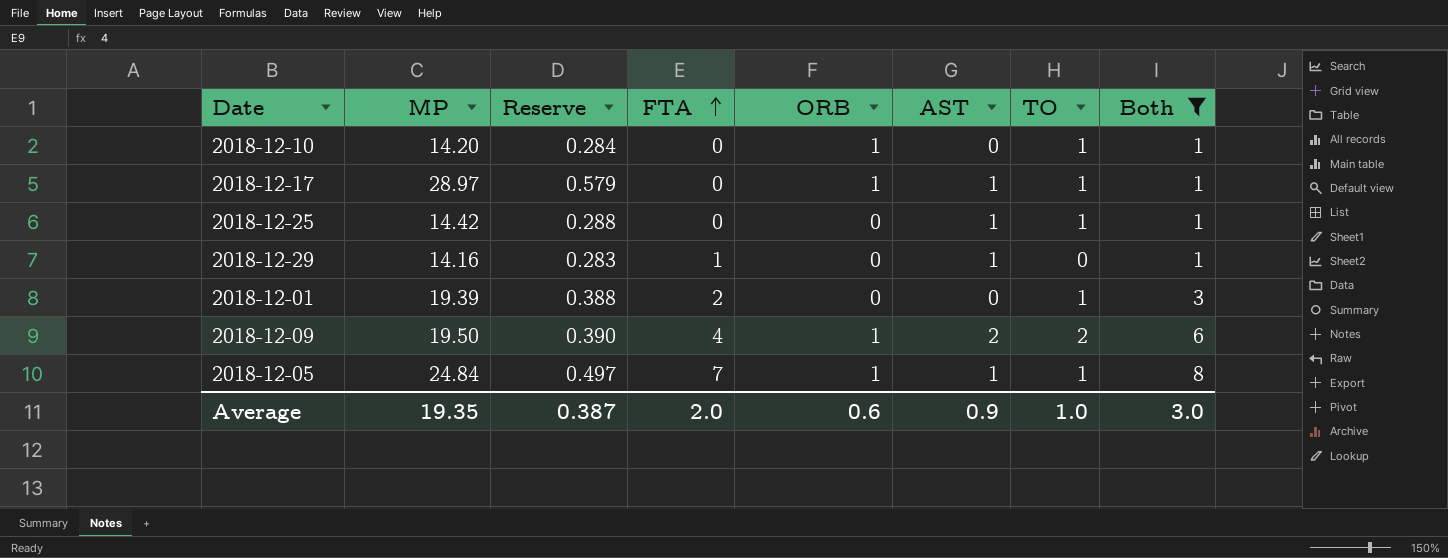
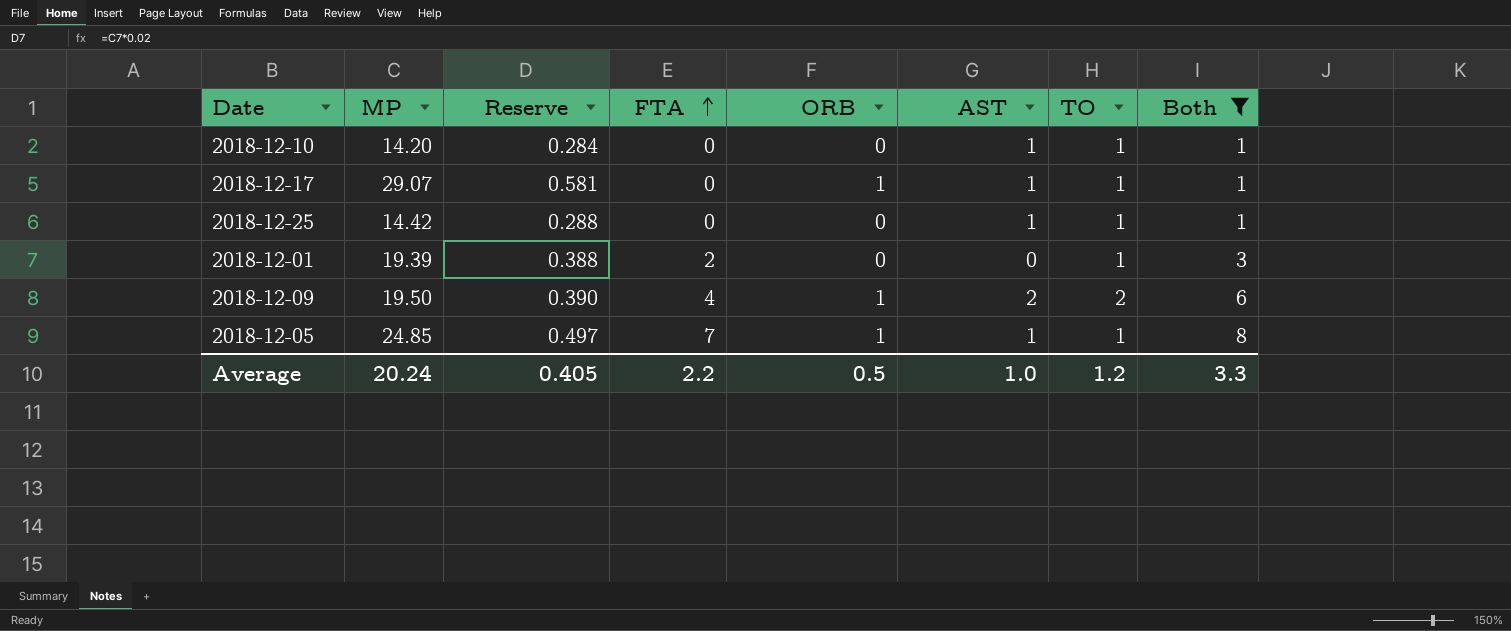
row 2018-12-29: 14.16 | 0.283 | 1 | 0 | 1 | 0 | 1 -> none
2018-12-10 | ORB: 1 -> 0
2018-12-10 | AST: 0 -> 1
2018-12-17 | MP: 28.97 -> 29.07
2018-12-17 | Reserve: 0.579 -> 0.581
2018-12-05 | MP: 24.84 -> 24.85
Average | MP: 19.35 -> 20.24
Average | Reserve: 0.387 -> 0.405
Average | FTA: 2.0 -> 2.2
Average | ORB: 0.6 -> 0.5
Average | AST: 0.9 -> 1.0
Average | TO: 1.0 -> 1.2
Average | Both: 3.0 -> 3.3

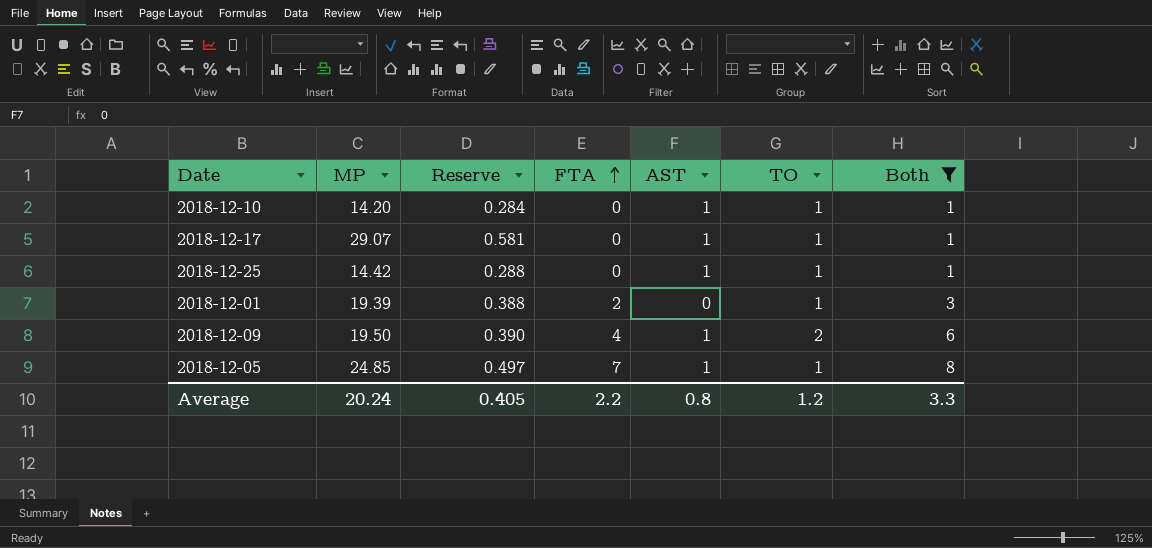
column ORB | position: 5 -> none
2018-12-09 | AST: 2 -> 1
Average | AST: 1.0 -> 0.8

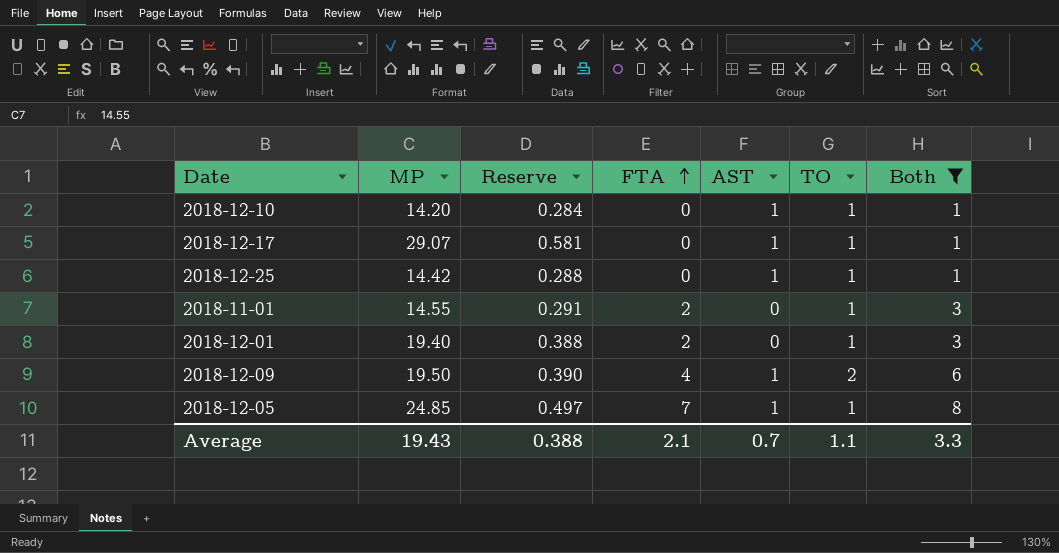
row 2018-11-01: none -> 14.55 | 0.291 | 2 | 0 | 1 | 3
2018-12-01 | MP: 19.39 -> 19.40
Average | MP: 20.24 -> 19.43
Average | Reserve: 0.405 -> 0.388
Average | FTA: 2.2 -> 2.1
Average | AST: 0.8 -> 0.7
Average | TO: 1.2 -> 1.1

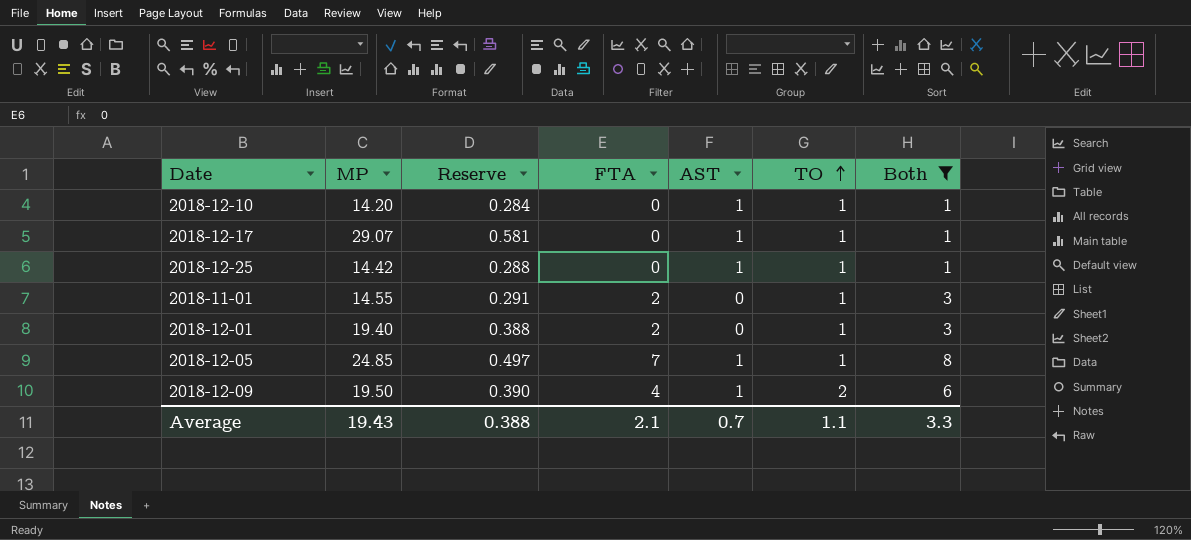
row order: FTA ascending -> TO ascending

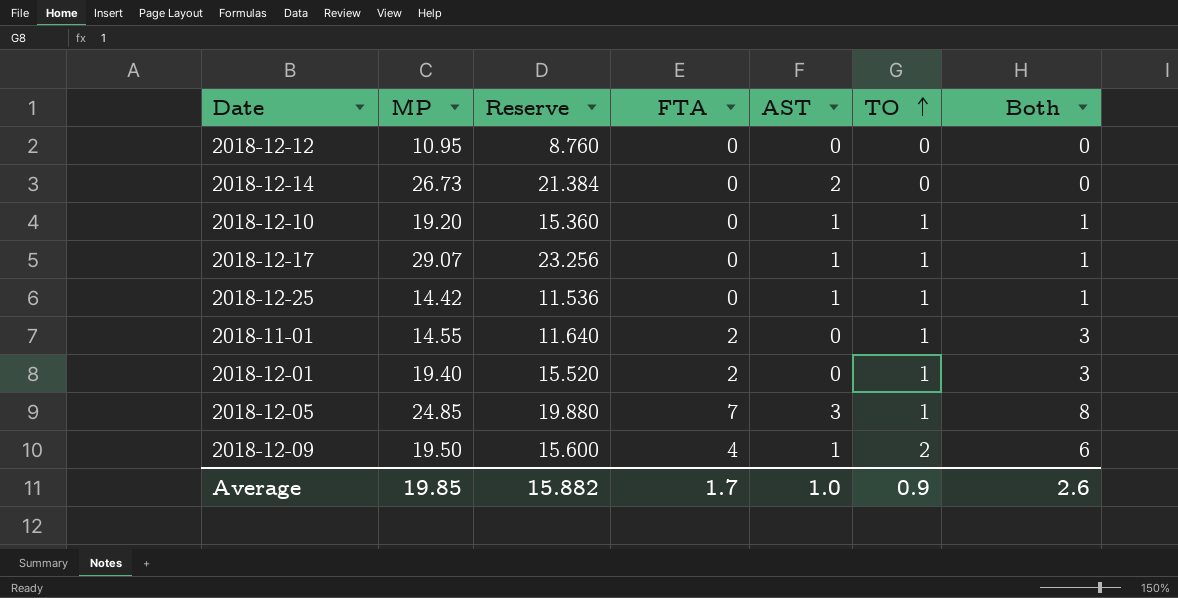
filter: Both != 0 -> none
column Reserve | formula: [MP] * 0.02 -> [MP] * 0.8
2018-12-10 | MP: 14.20 -> 19.20
2018-12-05 | AST: 1 -> 3
Average | MP: 19.43 -> 19.85
Average | Reserve: 0.388 -> 15.882
Average | FTA: 2.1 -> 1.7
Average | AST: 0.7 -> 1.0
Average | TO: 1.1 -> 0.9
Average | Both: 3.3 -> 2.6

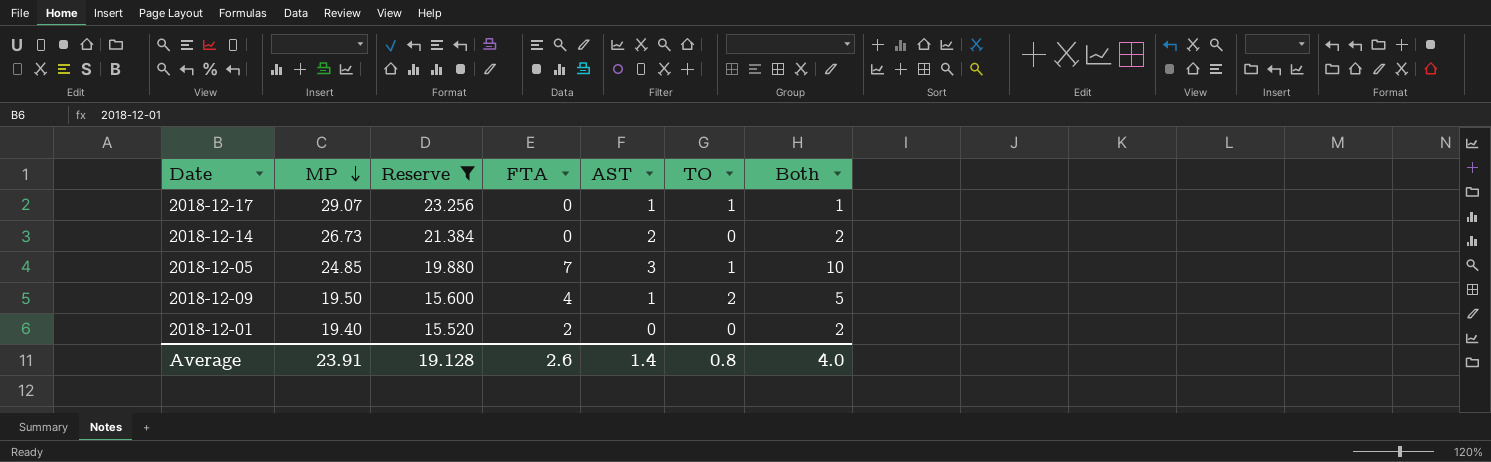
filter: none -> Reserve >= 15.520
row order: TO ascending -> MP descending
column Both | formula: [FTA] + [TO] -> [FTA] + [AST]
2018-12-01 | TO: 1 -> 0
Average | MP: 19.85 -> 23.91
Average | Reserve: 15.882 -> 19.128
Average | FTA: 1.7 -> 2.6
Average | AST: 1.0 -> 1.4
Average | TO: 0.9 -> 0.8
Average | Both: 2.6 -> 4.0

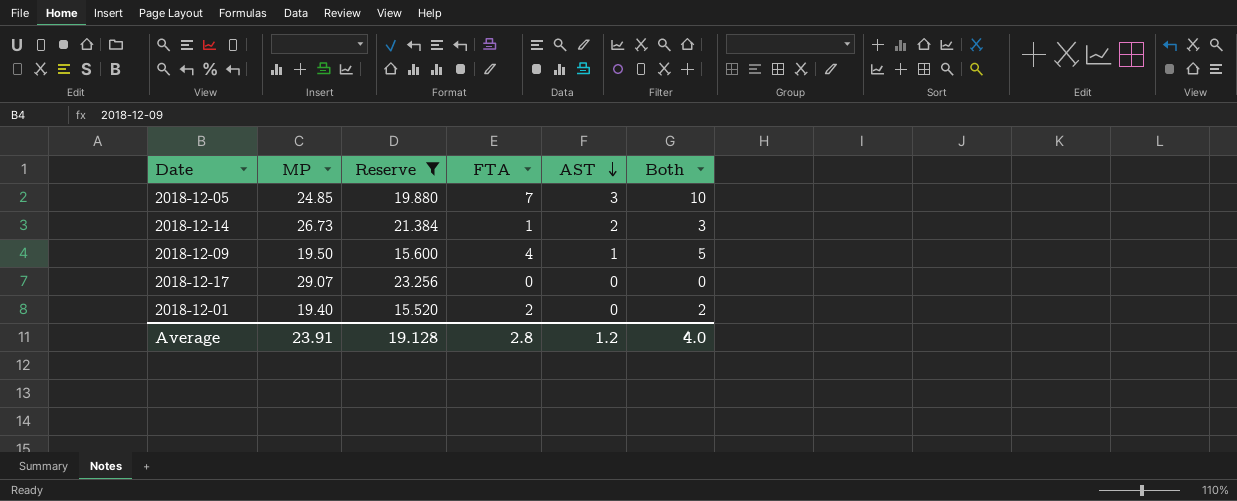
row order: MP descending -> AST descending
column TO | position: 6 -> none
2018-12-14 | FTA: 0 -> 1
2018-12-14 | Both: 2 -> 3
2018-12-17 | AST: 1 -> 0
2018-12-17 | Both: 1 -> 0
Average | FTA: 2.6 -> 2.8
Average | AST: 1.4 -> 1.2

